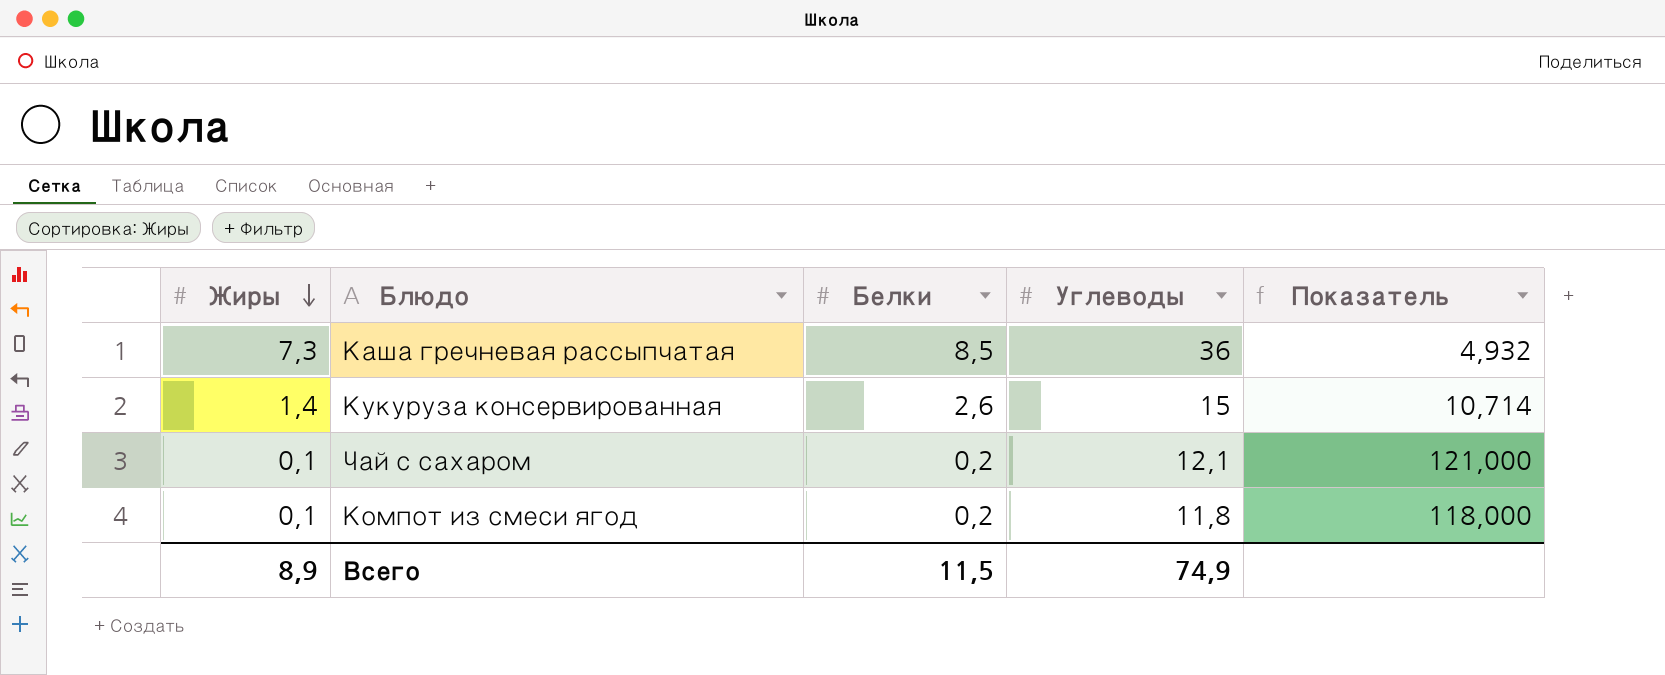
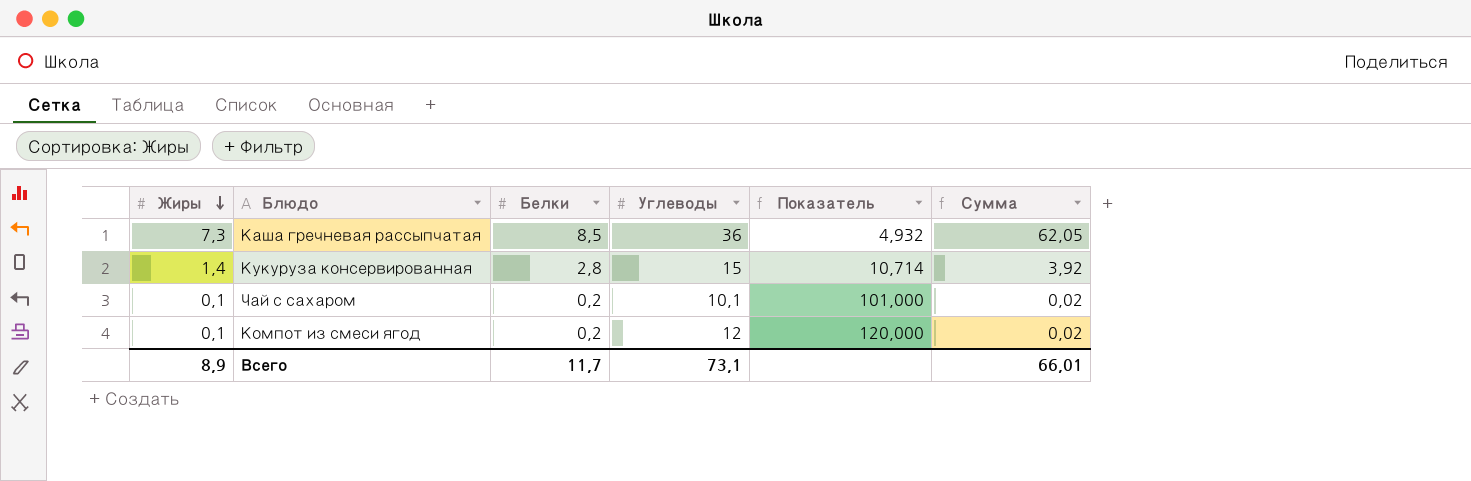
column Сумма | formula: none -> [Жиры] * [Белки]
Кукуруза консервированная | Белки: 2,6 -> 2,8
Чай с сахаром | Углеводы: 12,1 -> 10,1
Чай с сахаром | Показатель: 121,000 -> 101,000
Компот из смеси ягод | Углеводы: 11,8 -> 12
Компот из смеси ягод | Показатель: 118,000 -> 120,000
Всего | Белки: 11,5 -> 11,7
Всего | Углеводы: 74,9 -> 73,1

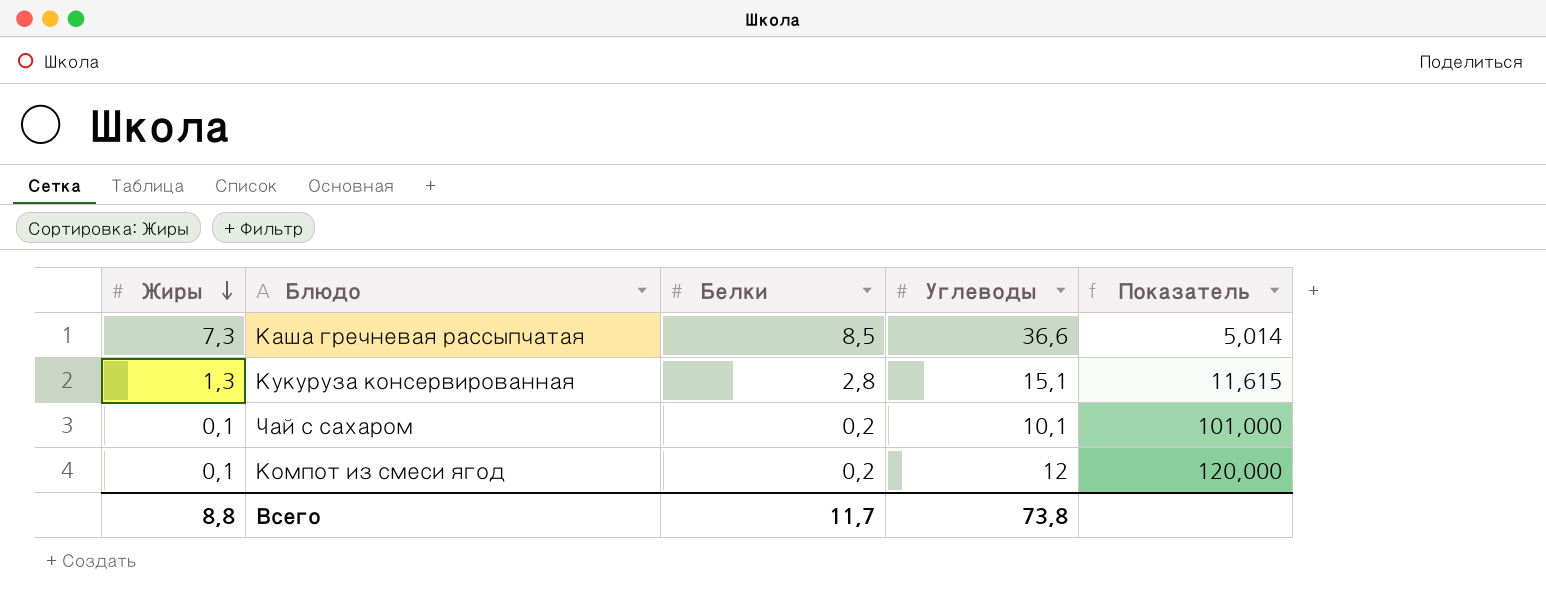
column Сумма | formula: [Жиры] * [Белки] -> none
Каша гречневая рассыпчатая | Углеводы: 36 -> 36,6
Каша гречневая рассыпчатая | Показатель: 4,932 -> 5,014
Кукуруза консервированная | Жиры: 1,4 -> 1,3
Кукуруза консервированная | Углеводы: 15 -> 15,1
Кукуруза консервированная | Показатель: 10,714 -> 11,615
Всего | Жиры: 8,9 -> 8,8
Всего | Углеводы: 73,1 -> 73,8

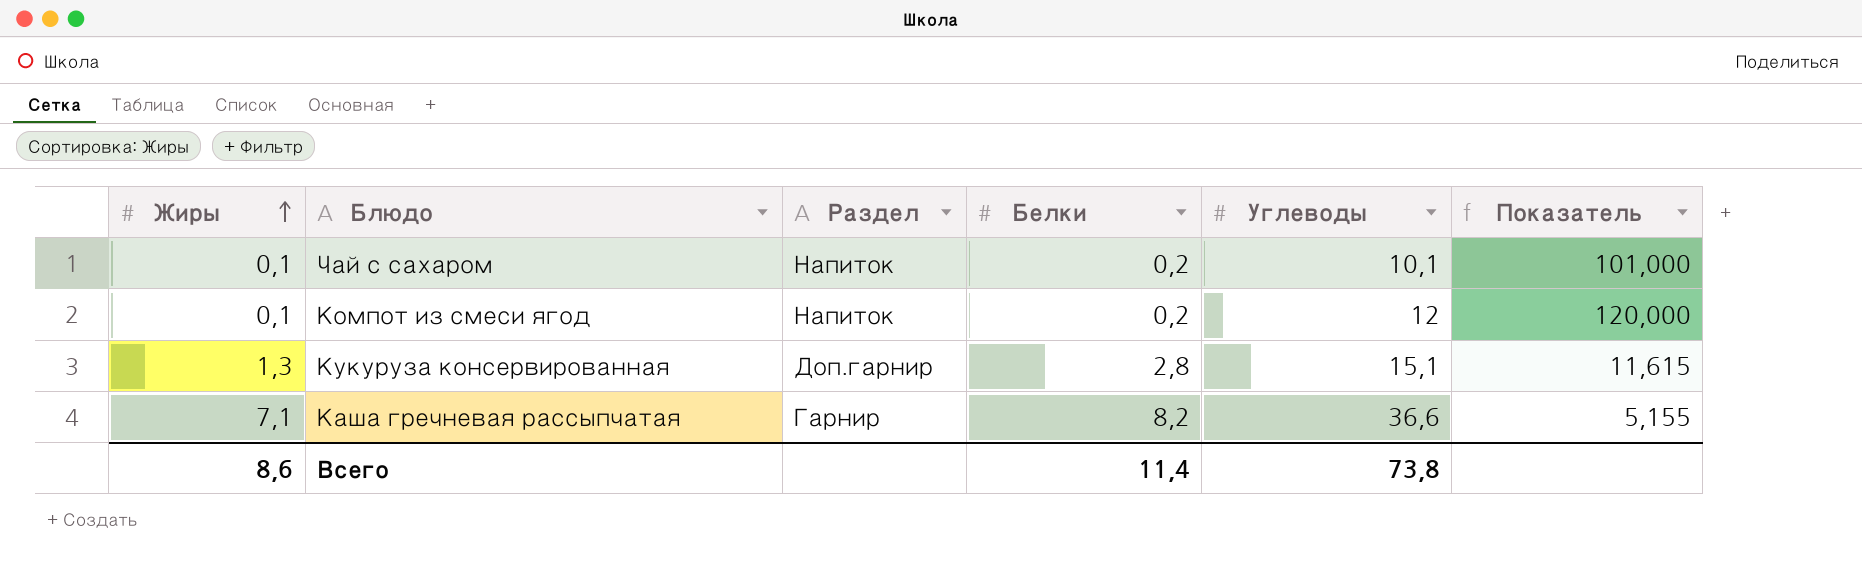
row order: Жиры descending -> Жиры ascending
column Раздел | position: none -> 3
Каша гречневая рассыпчатая | Жиры: 7,3 -> 7,1
Каша гречневая рассыпчатая | Белки: 8,5 -> 8,2
Каша гречневая рассыпчатая | Показатель: 5,014 -> 5,155
Всего | Жиры: 8,8 -> 8,6
Всего | Белки: 11,7 -> 11,4

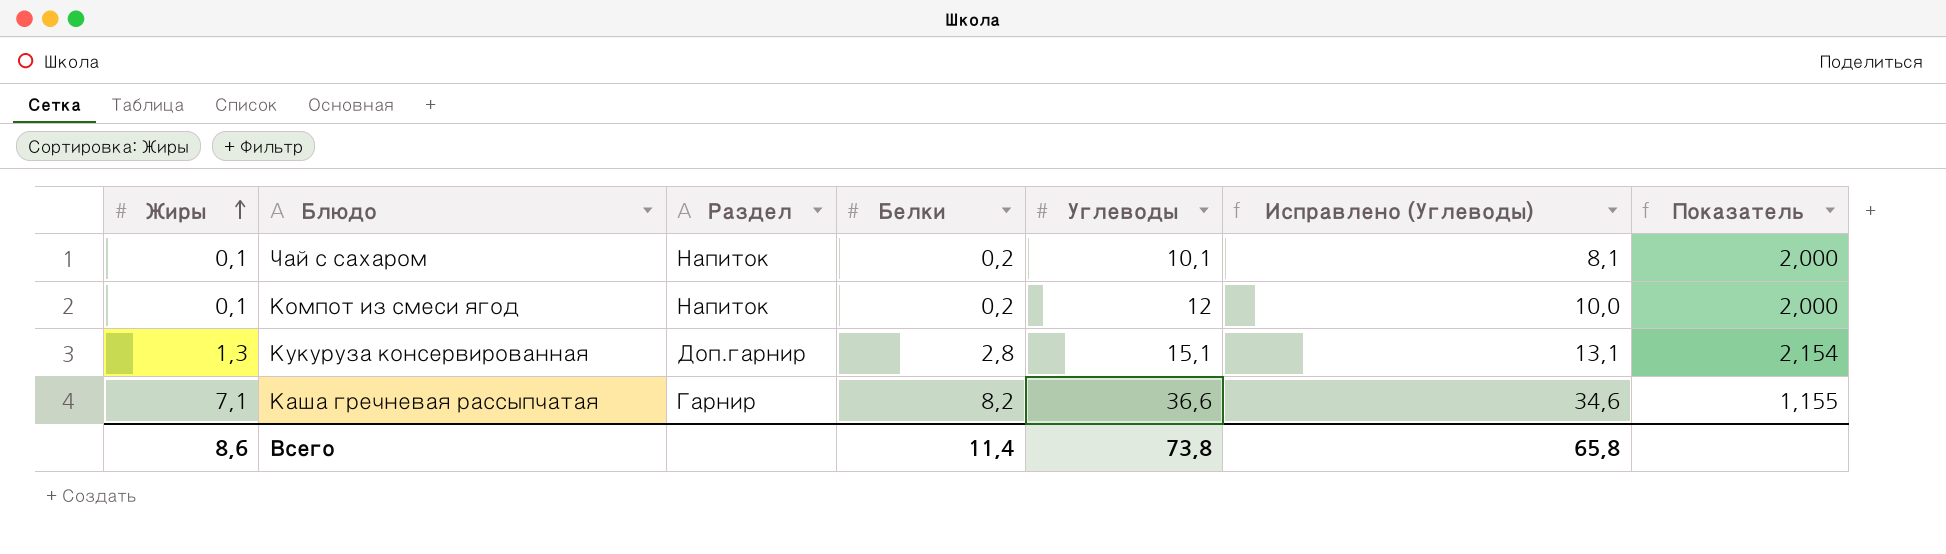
column Исправлено (Углеводы) | formula: none -> [Углеводы] - 2
column Показатель | formula: [Углеводы] / [Жиры] -> [Белки] / [Жиры]

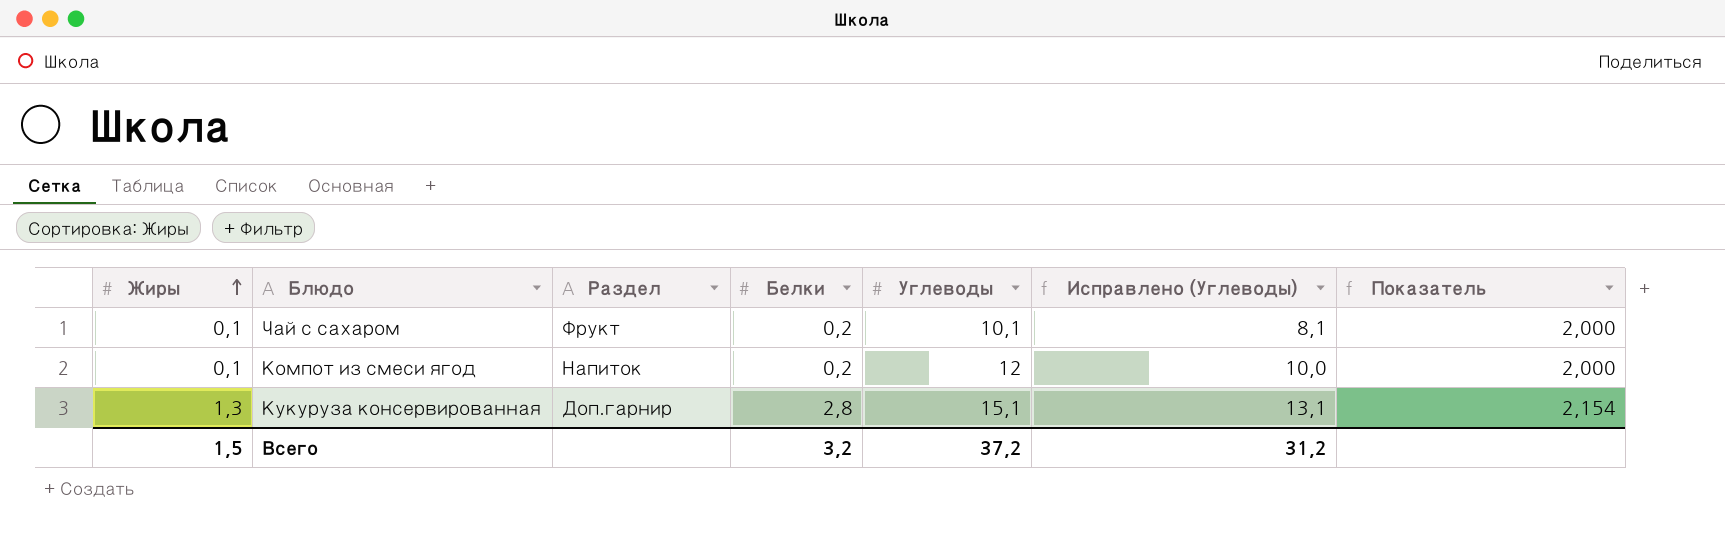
row Каша гречневая рассыпчатая: 7,1 | Гарнир | 8,2 | 36,6 | 34,6 | 1,155 -> none
Чай с сахаром | Раздел: Напиток -> Фрукт
Всего | Жиры: 8,6 -> 1,5
Всего | Белки: 11,4 -> 3,2
Всего | Углеводы: 73,8 -> 37,2
Всего | Исправлено (Углеводы): 65,8 -> 31,2

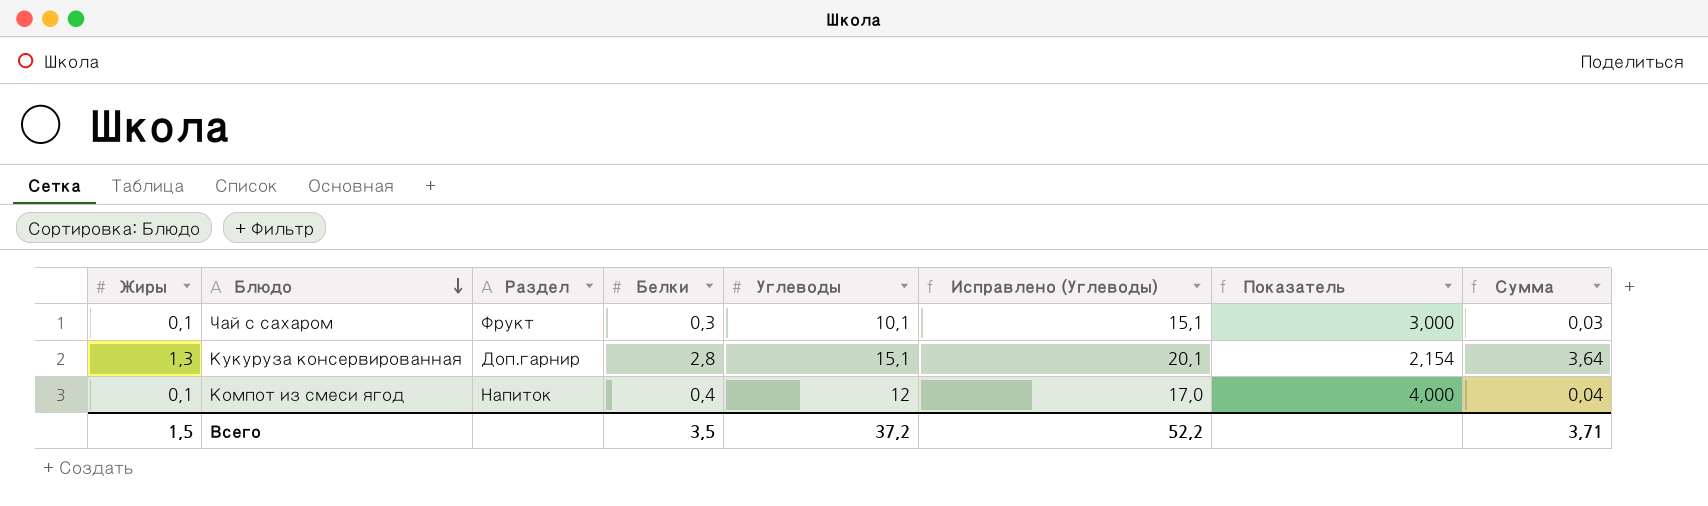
row order: Жиры ascending -> Блюдо descending
column Исправлено (Углеводы) | formula: [Углеводы] - 2 -> [Углеводы] + 5
column Сумма | formula: none -> [Жиры] * [Белки]
Чай с сахаром | Белки: 0,2 -> 0,3
Чай с сахаром | Показатель: 2,000 -> 3,000
Компот из смеси ягод | Белки: 0,2 -> 0,4
Компот из смеси ягод | Показатель: 2,000 -> 4,000
Всего | Белки: 3,2 -> 3,5
Всего | Исправлено (Углеводы): 31,2 -> 52,2

